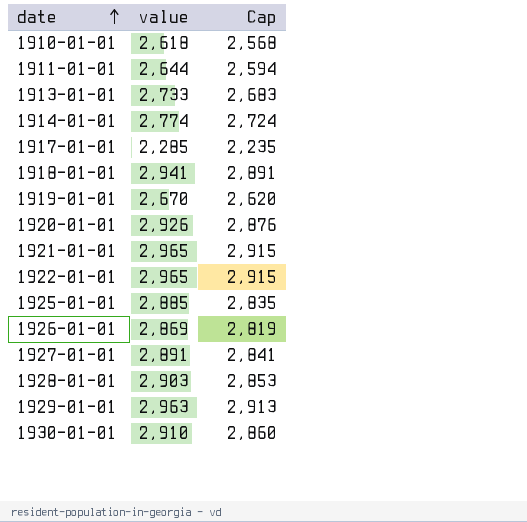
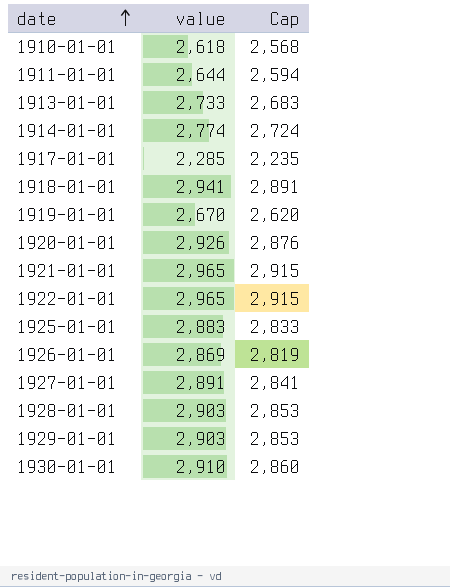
1925-01-01 | value: 2,885 -> 2,883
1925-01-01 | Cap: 2,835 -> 2,833
1929-01-01 | value: 2,963 -> 2,903
1929-01-01 | Cap: 2,913 -> 2,853

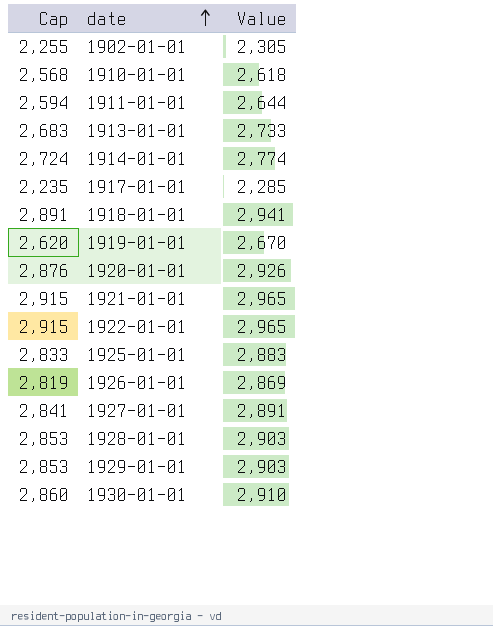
column Cap | position: 3 -> 1
column name: value -> Value
row 1902-01-01: none -> 2,255 | 2,305

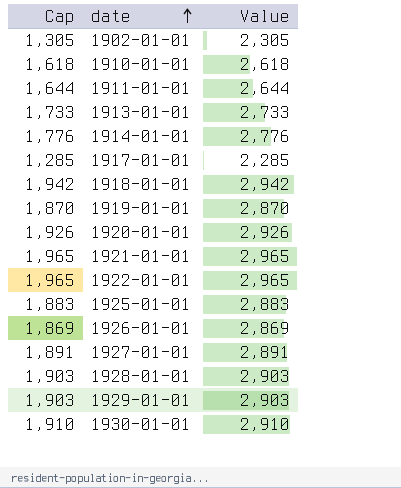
column Cap | formula: [Value] - 50 -> [Value] - 1000
1914-01-01 | Value: 2,774 -> 2,776
1918-01-01 | Value: 2,941 -> 2,942
1919-01-01 | Value: 2,670 -> 2,870

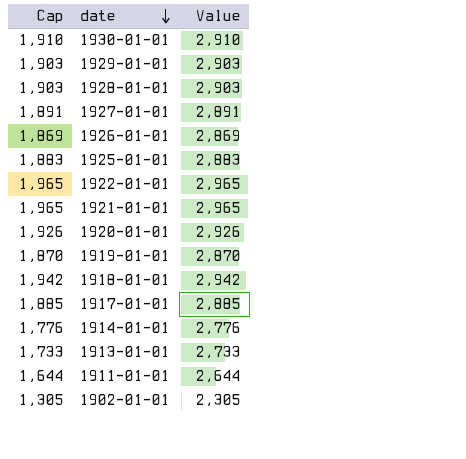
row order: date ascending -> date descending
row 1910-01-01: 1,618 | 2,618 -> none
1917-01-01 | Cap: 1,285 -> 1,885
1917-01-01 | Value: 2,285 -> 2,885

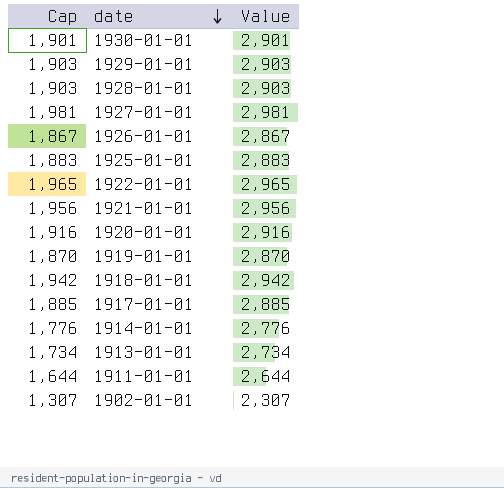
1930-01-01 | Cap: 1,910 -> 1,901
1930-01-01 | Value: 2,910 -> 2,901
1927-01-01 | Cap: 1,891 -> 1,981
1927-01-01 | Value: 2,891 -> 2,981
1926-01-01 | Cap: 1,869 -> 1,867
1926-01-01 | Value: 2,869 -> 2,867
1921-01-01 | Cap: 1,965 -> 1,956
1921-01-01 | Value: 2,965 -> 2,956
1920-01-01 | Cap: 1,926 -> 1,916
1920-01-01 | Value: 2,926 -> 2,916
1913-01-01 | Cap: 1,733 -> 1,734
1913-01-01 | Value: 2,733 -> 2,734
1902-01-01 | Cap: 1,305 -> 1,307
1902-01-01 | Value: 2,305 -> 2,307

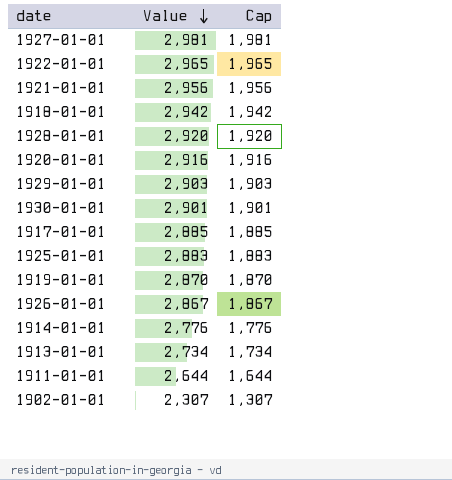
row order: date descending -> Value descending
column Cap | position: 1 -> 3
1928-01-01 | Value: 2,903 -> 2,920
1928-01-01 | Cap: 1,903 -> 1,920

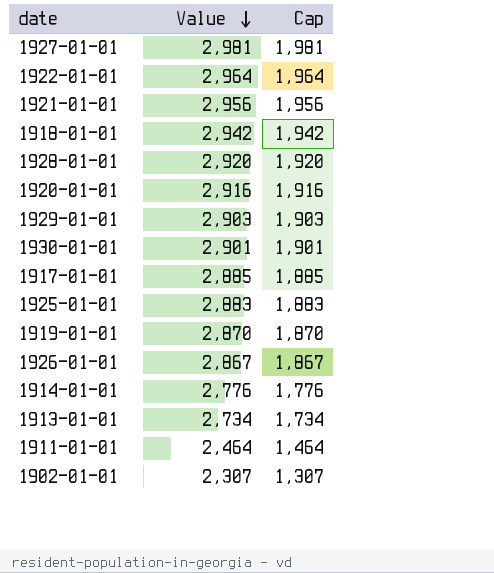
1922-01-01 | Value: 2,965 -> 2,964
1922-01-01 | Cap: 1,965 -> 1,964
1911-01-01 | Value: 2,644 -> 2,464
1911-01-01 | Cap: 1,644 -> 1,464

